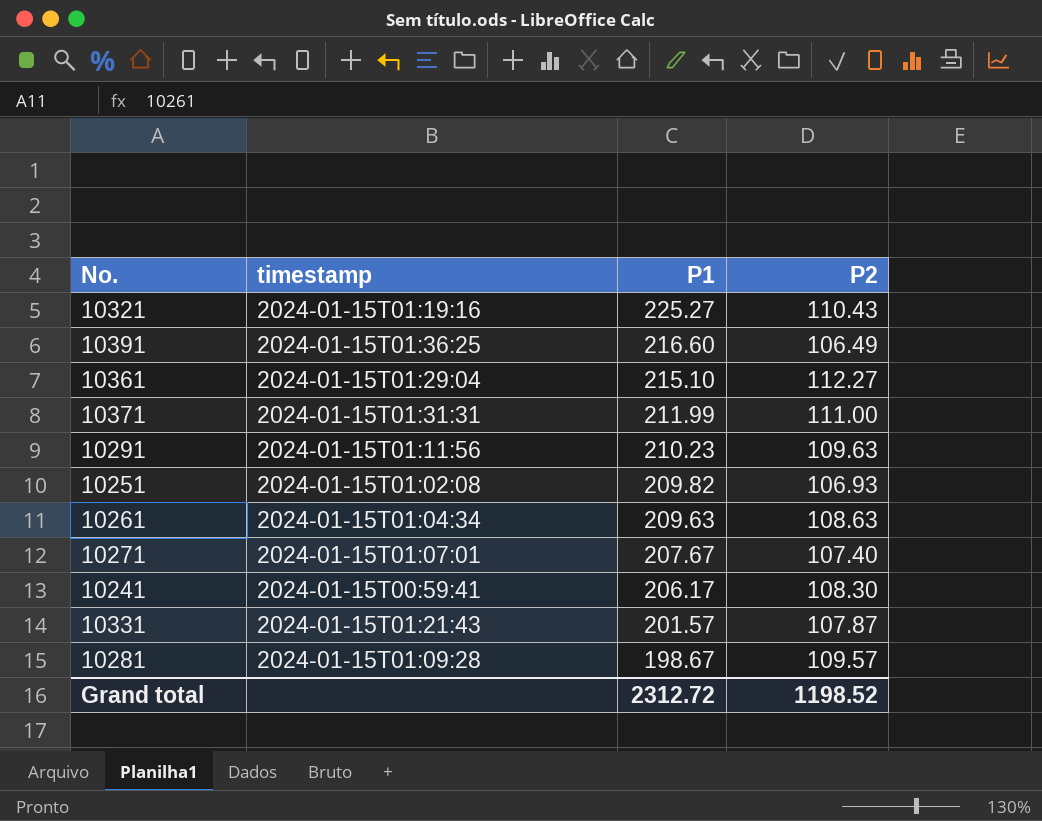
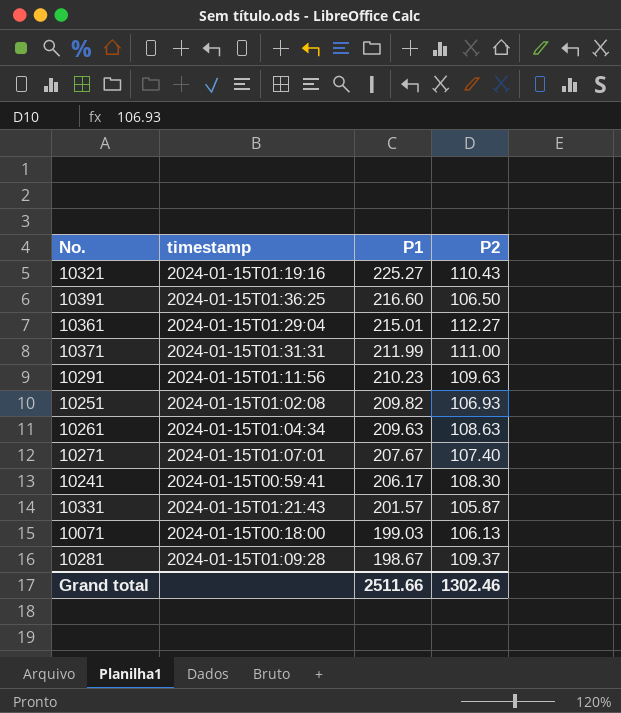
10391 | P2: 106.49 -> 106.50
10361 | P1: 215.10 -> 215.01
10331 | P2: 107.87 -> 105.87
row 10071: none -> 2024-01-15T00:18:00 | 199.03 | 106.13
10281 | P2: 109.57 -> 109.37
Grand total | P1: 2312.72 -> 2511.66
Grand total | P2: 1198.52 -> 1302.46

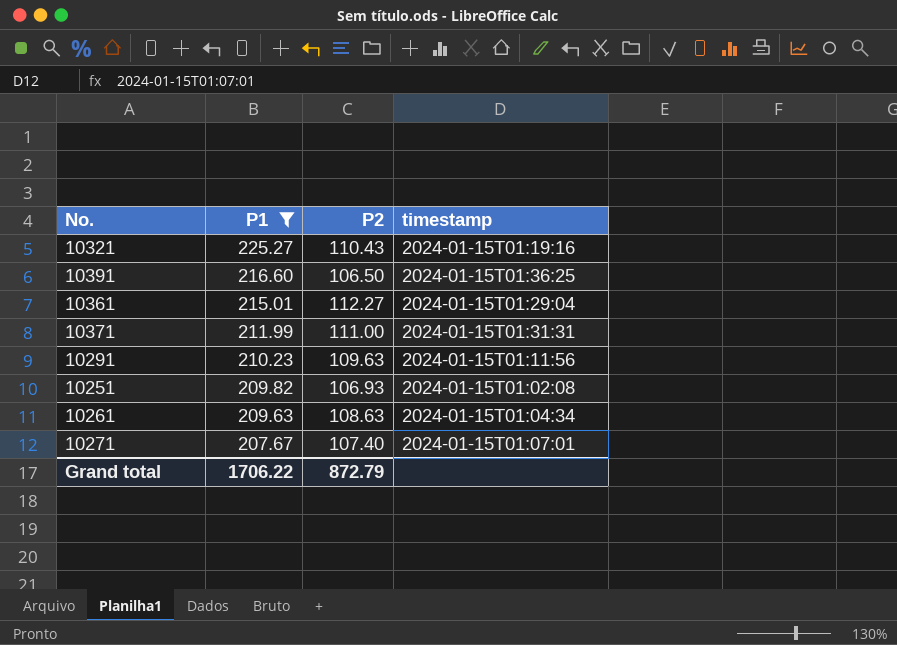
filter: none -> P1 >= 207.67
column timestamp | position: 2 -> 4
Grand total | P1: 2511.66 -> 1706.22
Grand total | P2: 1302.46 -> 872.79

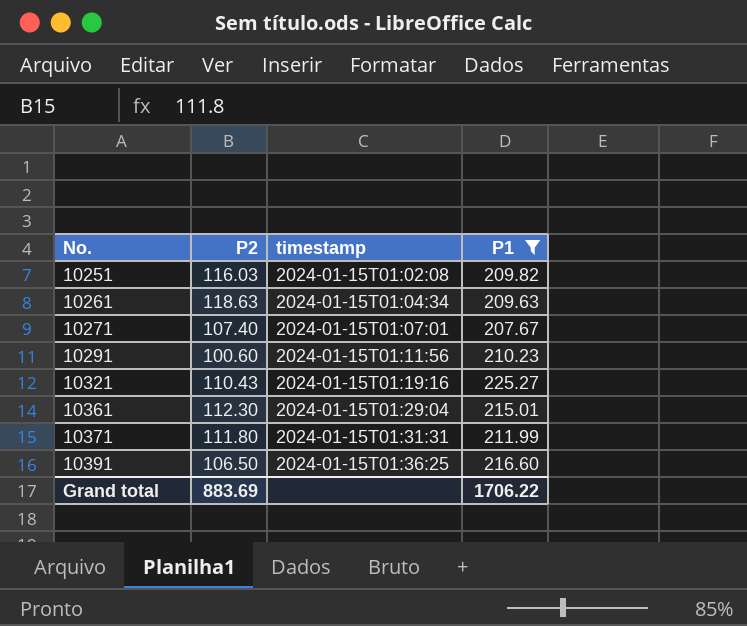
row order: P1 descending -> No. ascending
column P1 | position: 2 -> 4
10251 | P2: 106.93 -> 116.03
10261 | P2: 108.63 -> 118.63
10291 | P2: 109.63 -> 100.60
10361 | P2: 112.27 -> 112.30
10371 | P2: 111.00 -> 111.80
Grand total | P2: 872.79 -> 883.69

